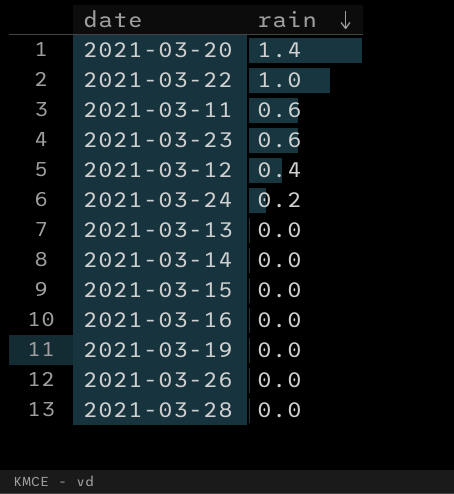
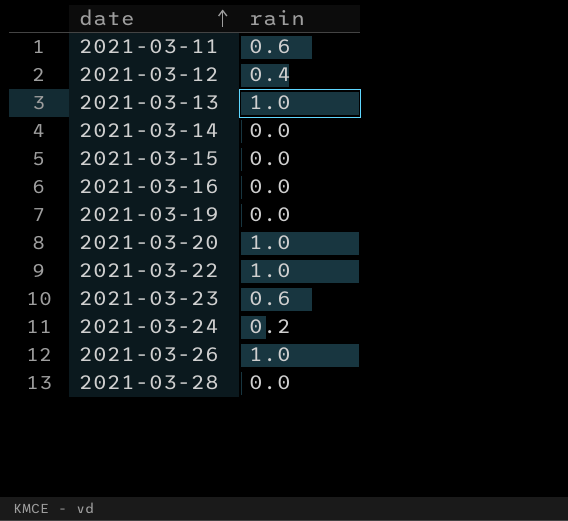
row order: rain descending -> date ascending
2021-03-13 | rain: 0.0 -> 1.0
2021-03-20 | rain: 1.4 -> 1.0
2021-03-26 | rain: 0.0 -> 1.0

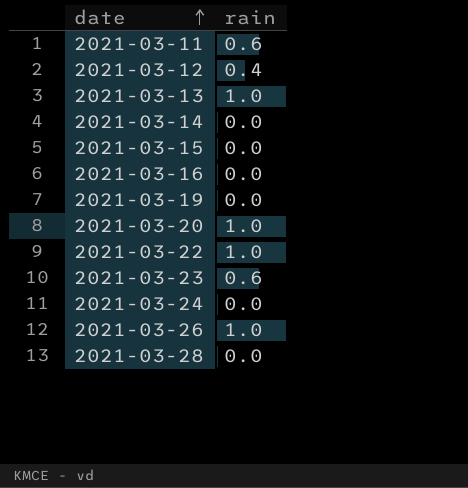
2021-03-24 | rain: 0.2 -> 0.0

